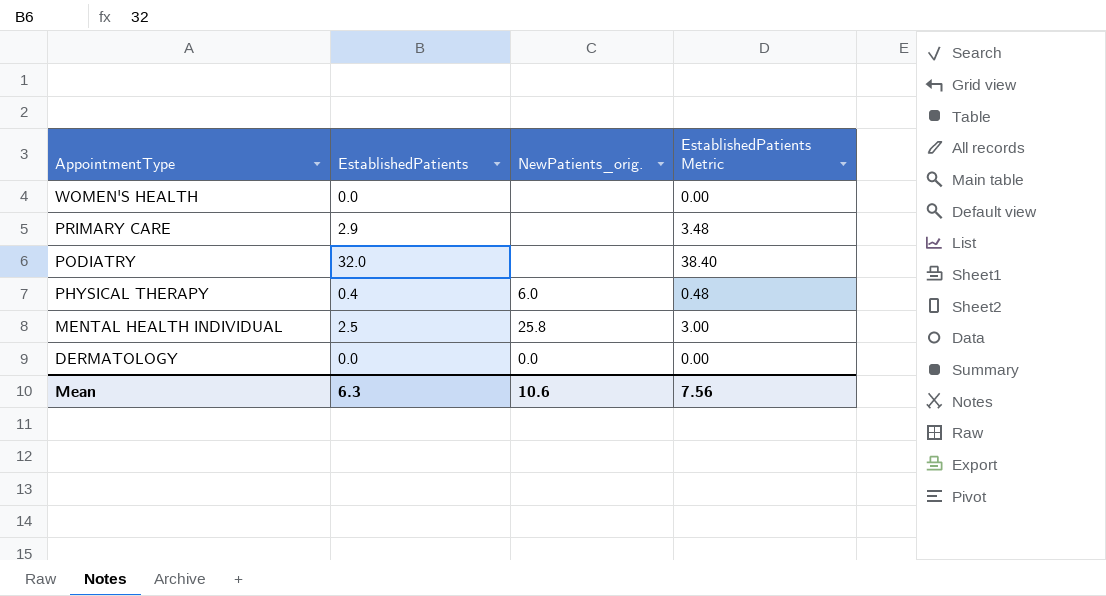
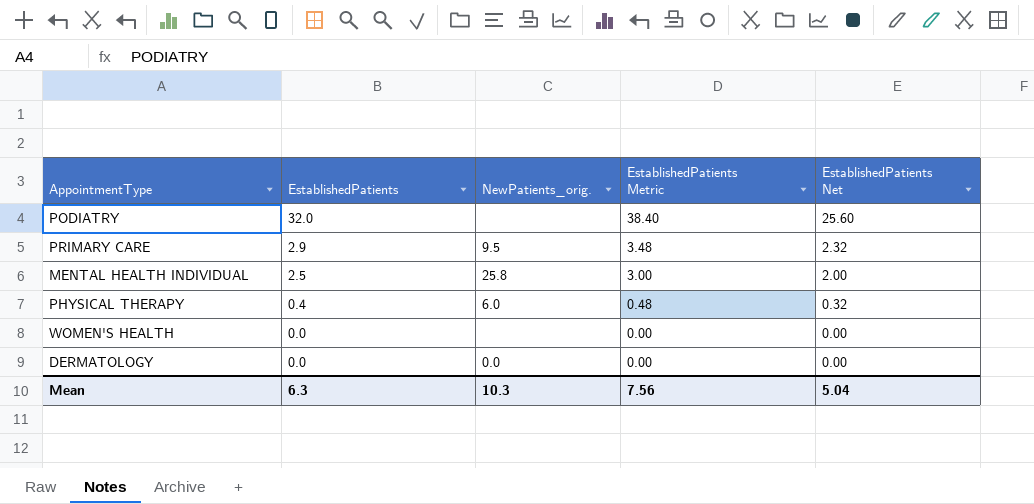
row order: AppointmentType descending -> EstablishedPatients descending
column EstablishedPatients Net | formula: none -> [EstablishedPatients] * 0.8
PRIMARY CARE | NewPatients_orig.: none -> 9.5
Mean | NewPatients_orig.: 10.6 -> 10.3

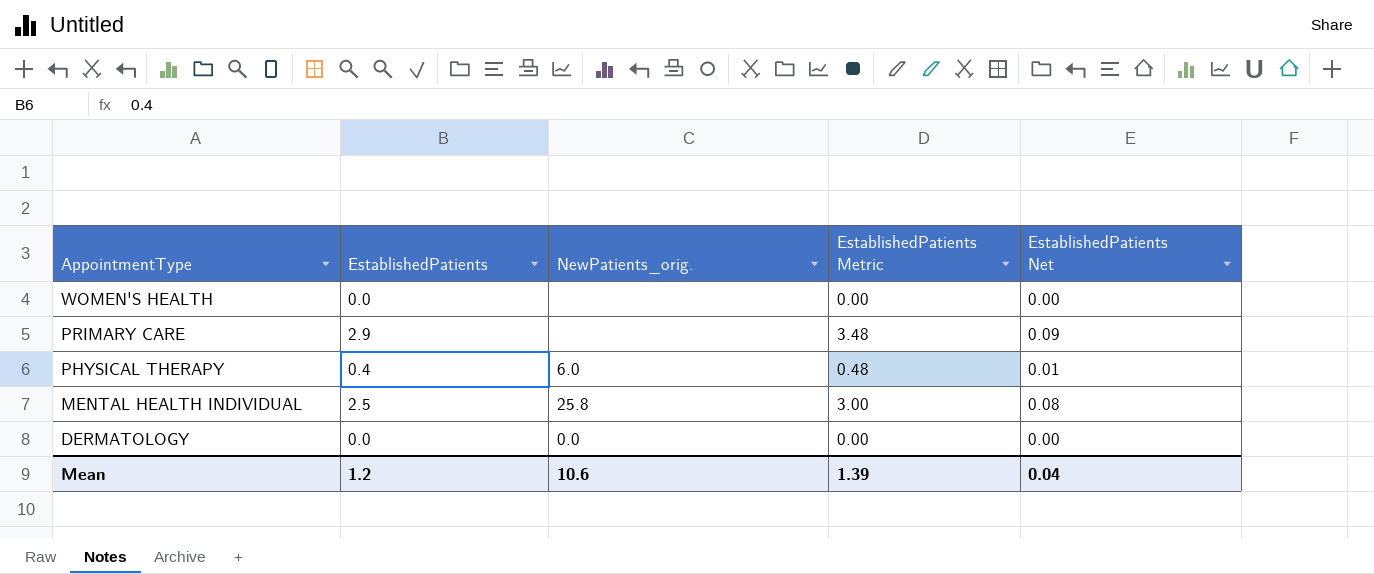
row order: EstablishedPatients descending -> AppointmentType descending
column EstablishedPatients Net | formula: [EstablishedPatients] * 0.8 -> [EstablishedPatients] * 0.03
row PODIATRY: 32.0 | none | 38.40 | 25.60 -> none
PRIMARY CARE | NewPatients_orig.: 9.5 -> none
Mean | EstablishedPatients: 6.3 -> 1.2
Mean | NewPatients_orig.: 10.3 -> 10.6
Mean | EstablishedPatients Metric: 7.56 -> 1.39
Mean | EstablishedPatients Net: 5.04 -> 0.04

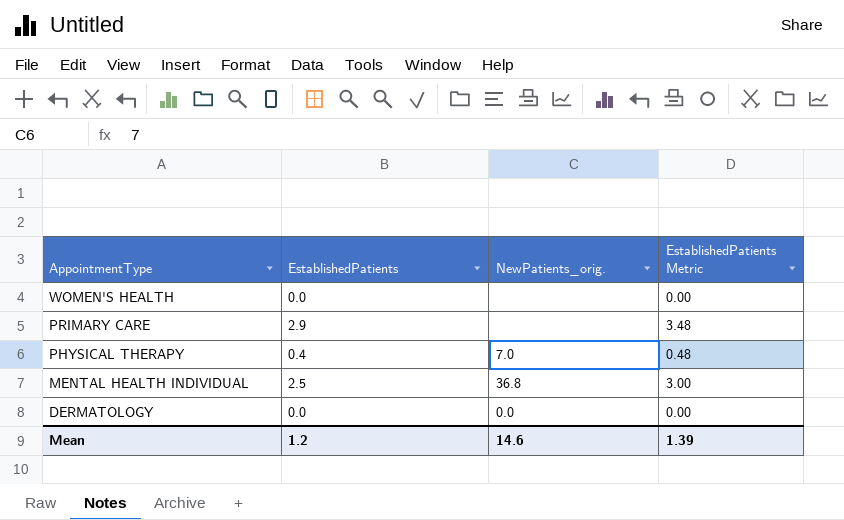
column EstablishedPatients Net | formula: [EstablishedPatients] * 0.03 -> none
PHYSICAL THERAPY | NewPatients_orig.: 6.0 -> 7.0
MENTAL HEALTH INDIVIDUAL | NewPatients_orig.: 25.8 -> 36.8
Mean | NewPatients_orig.: 10.6 -> 14.6

